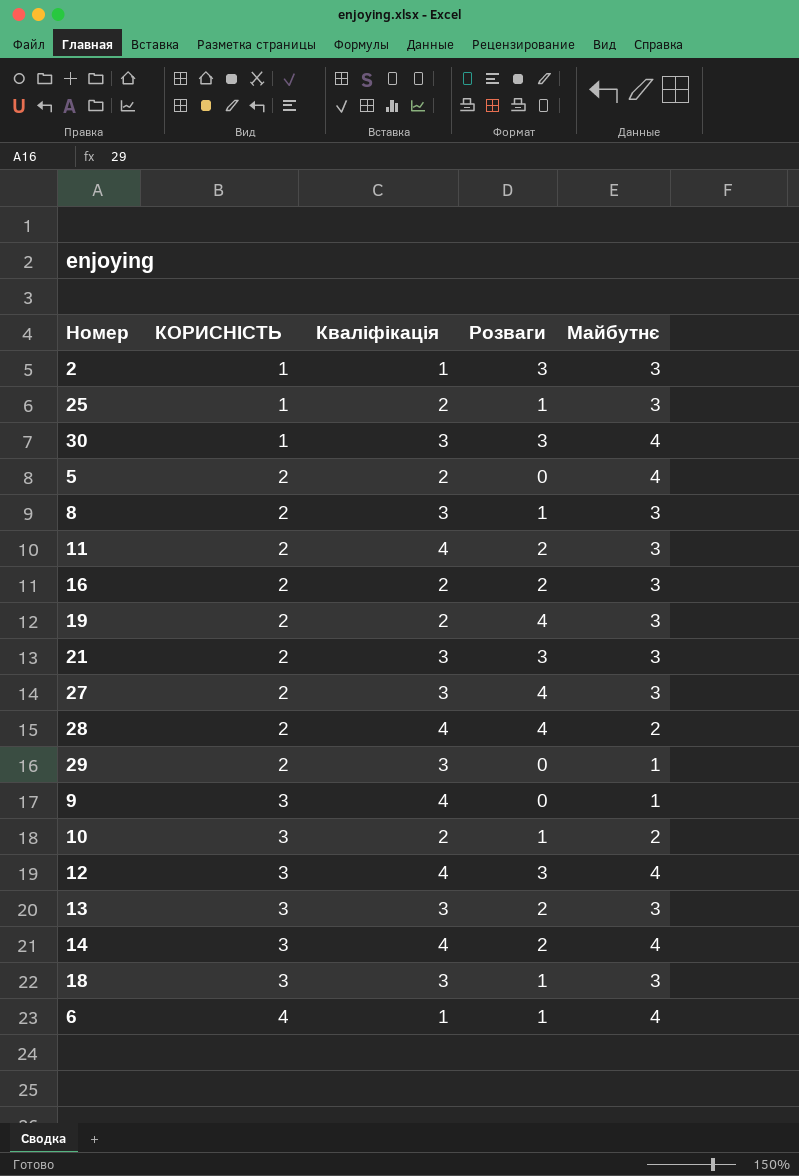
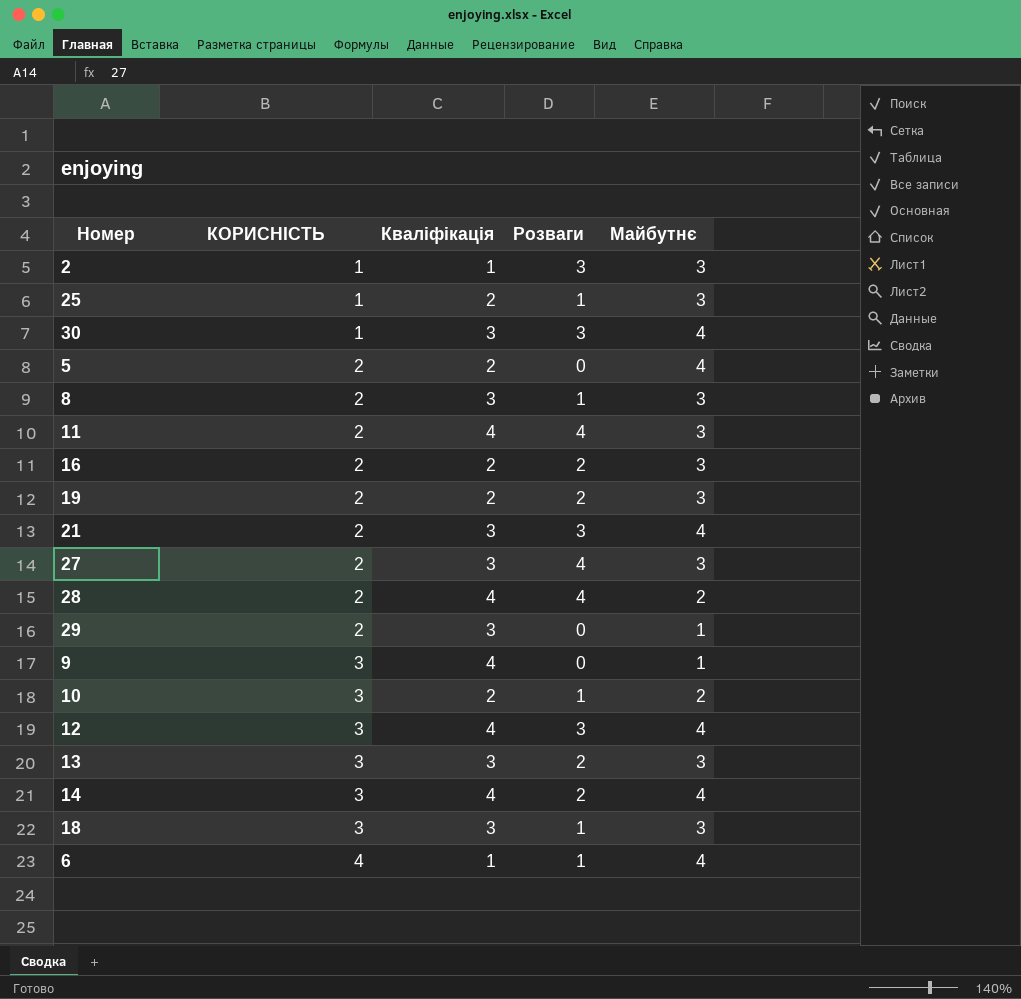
11 | Розваги: 2 -> 4
19 | Розваги: 4 -> 2
21 | Майбутнє: 3 -> 4

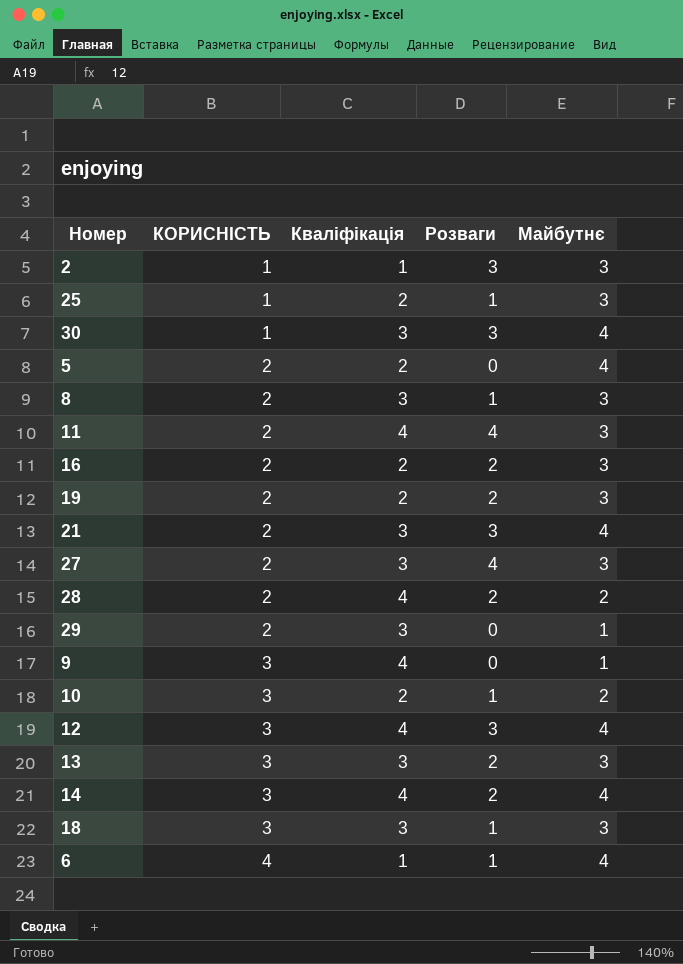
28 | Розваги: 4 -> 2

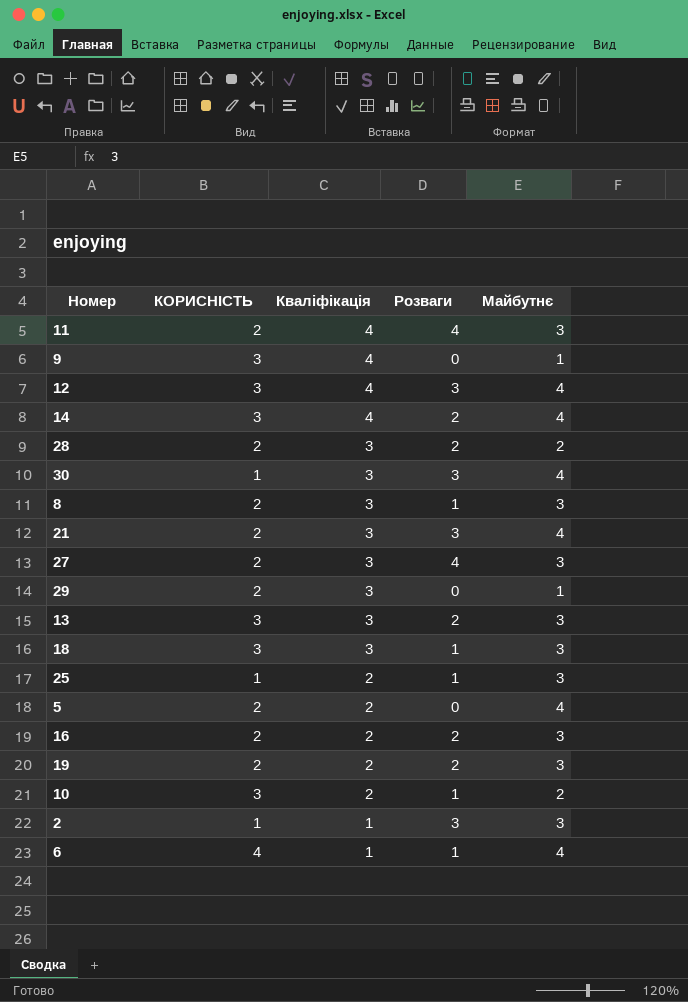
row order: КОРИСНІСТЬ ascending -> Кваліфікація descending
28 | Кваліфікація: 4 -> 3

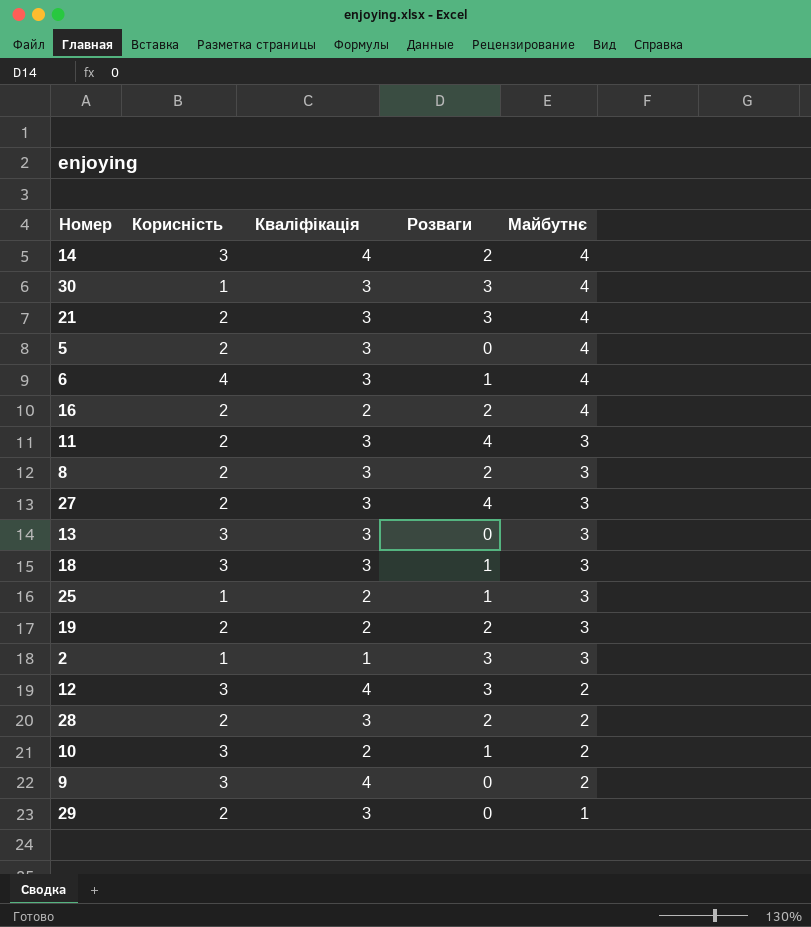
row order: Кваліфікація descending -> Майбутнє descending
column name: КОРИСНІСТЬ -> Корисність
5 | Кваліфікація: 2 -> 3
6 | Кваліфікація: 1 -> 3
16 | Майбутнє: 3 -> 4
11 | Кваліфікація: 4 -> 3
8 | Розваги: 1 -> 2
13 | Розваги: 2 -> 0
12 | Майбутнє: 4 -> 2
9 | Майбутнє: 1 -> 2

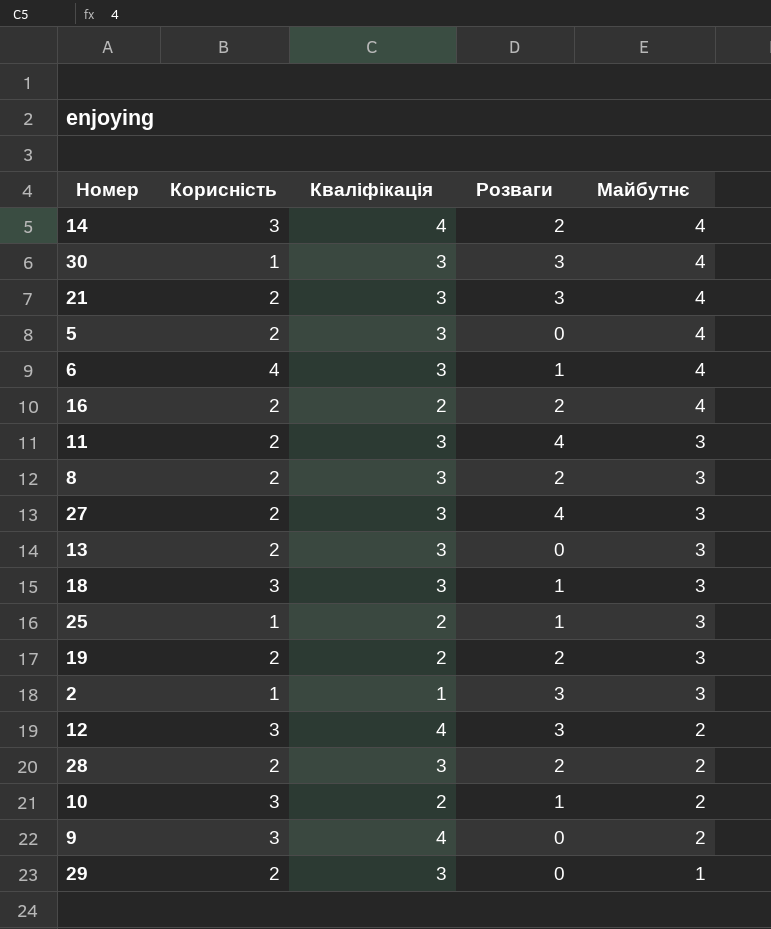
13 | Корисність: 3 -> 2

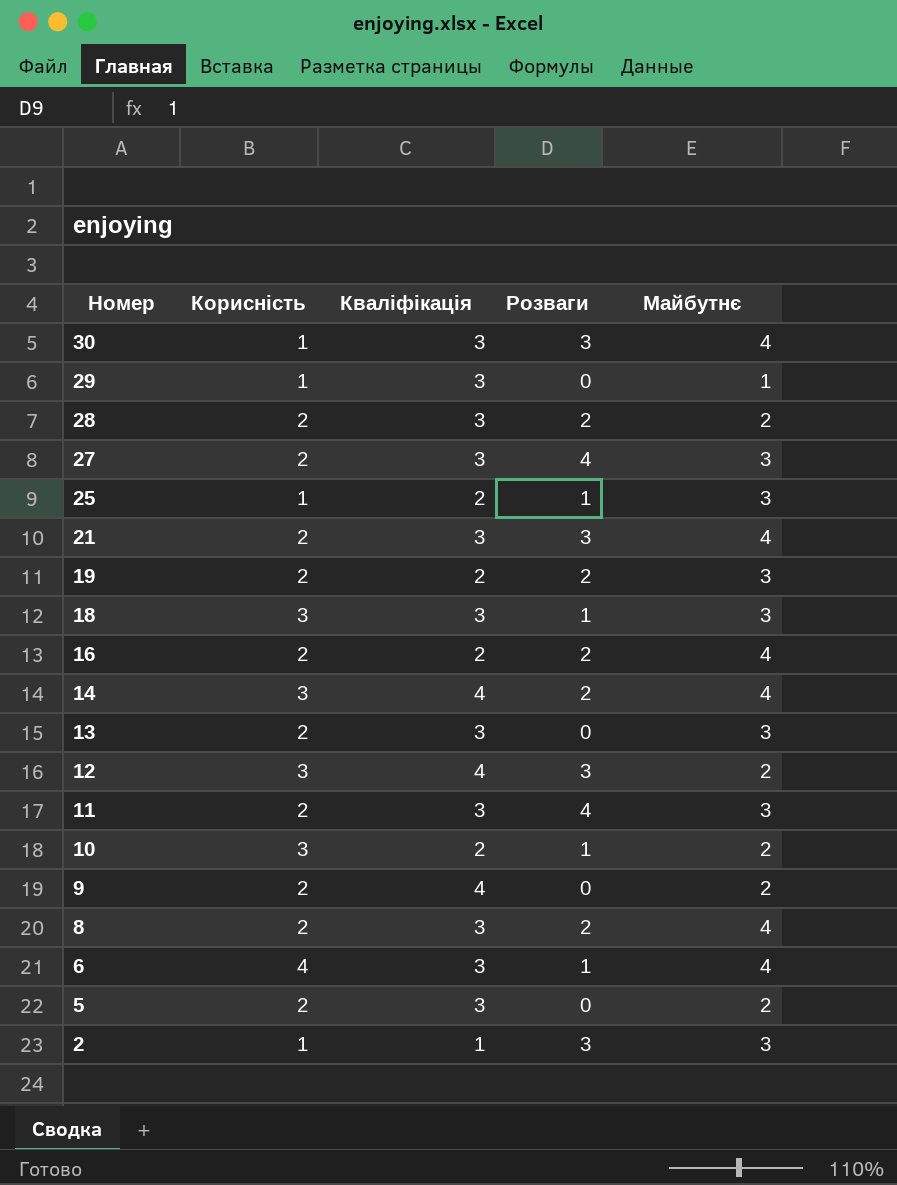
row order: Майбутнє descending -> Номер descending
29 | Корисність: 2 -> 1
9 | Корисність: 3 -> 2
8 | Майбутнє: 3 -> 4
5 | Майбутнє: 4 -> 2

